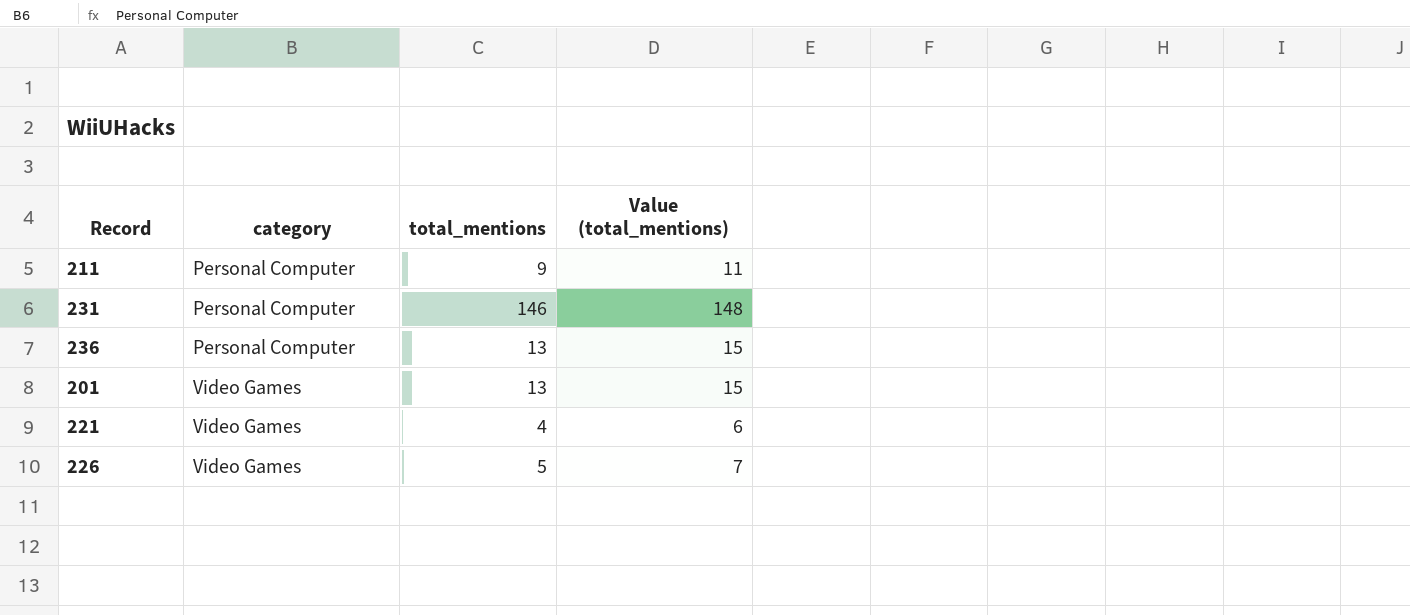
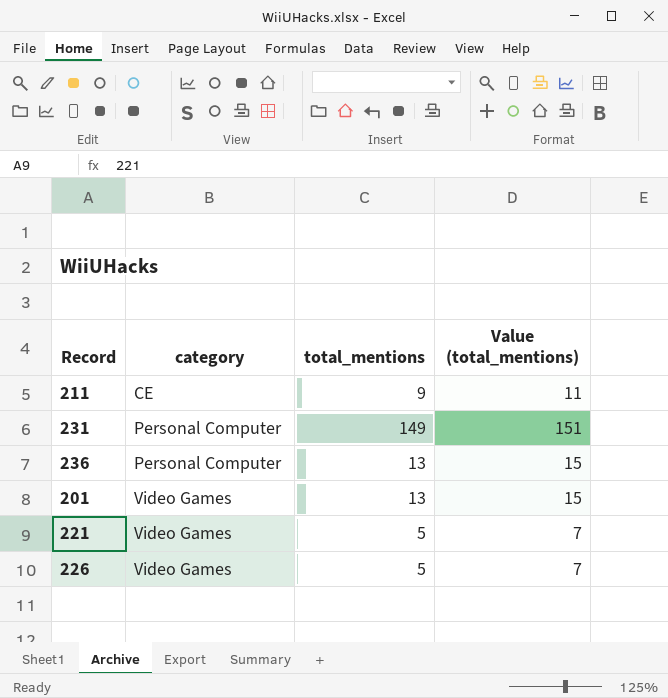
211 | category: Personal Computer -> CE
231 | total_mentions: 146 -> 149
231 | Value (total_mentions): 148 -> 151
221 | total_mentions: 4 -> 5
221 | Value (total_mentions): 6 -> 7

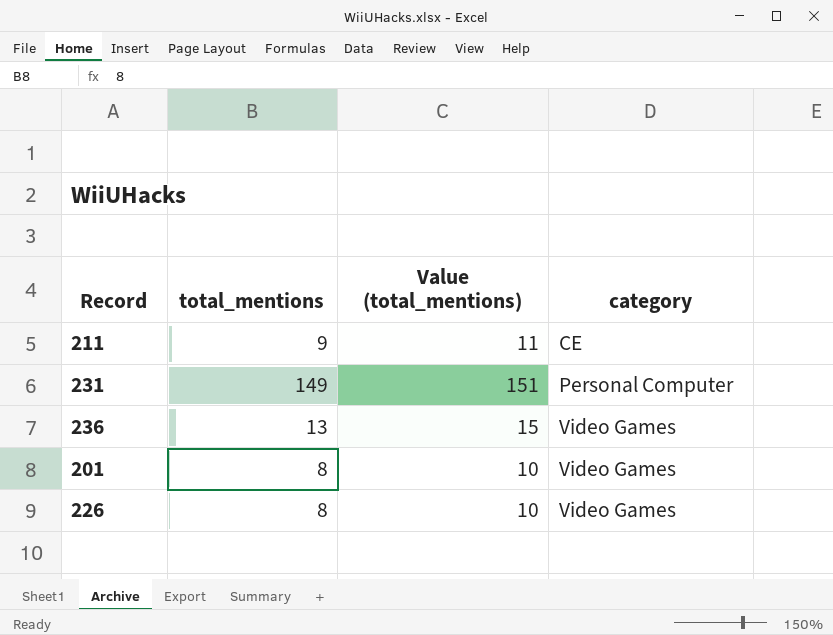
column category | position: 2 -> 4
row 221: Video Games | 5 | 7 -> none
236 | category: Personal Computer -> Video Games
201 | total_mentions: 13 -> 8
201 | Value (total_mentions): 15 -> 10
226 | total_mentions: 5 -> 8
226 | Value (total_mentions): 7 -> 10

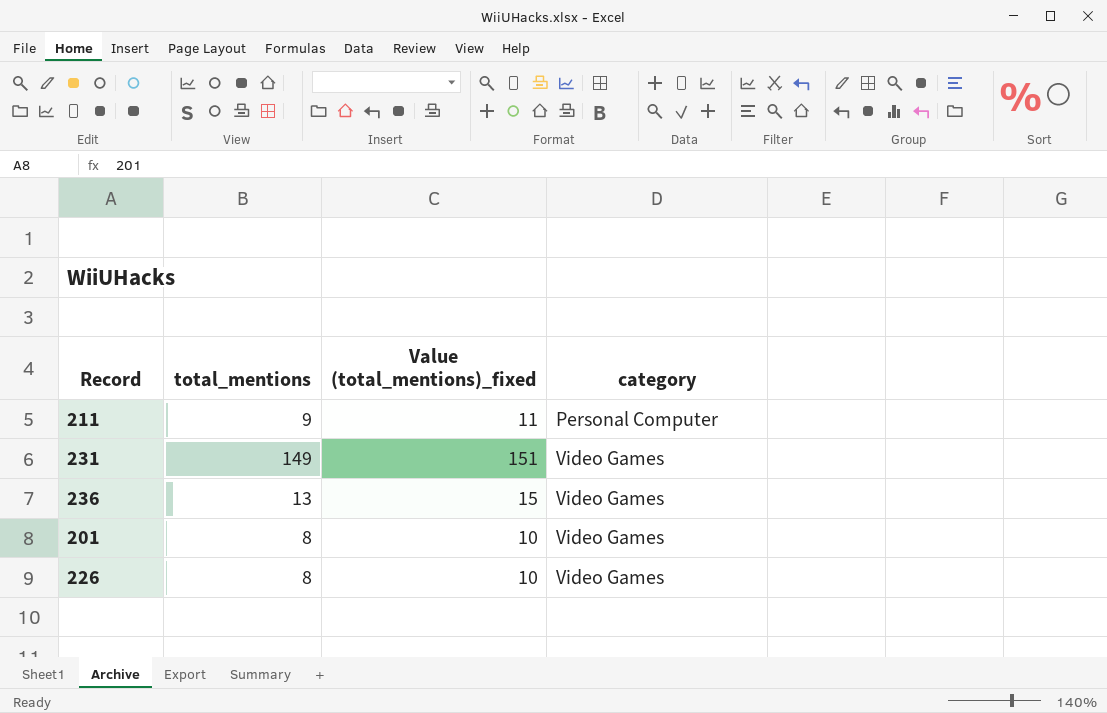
column name: Value (total_mentions) -> Value (total_mentions)_fixed
211 | category: CE -> Personal Computer
231 | category: Personal Computer -> Video Games

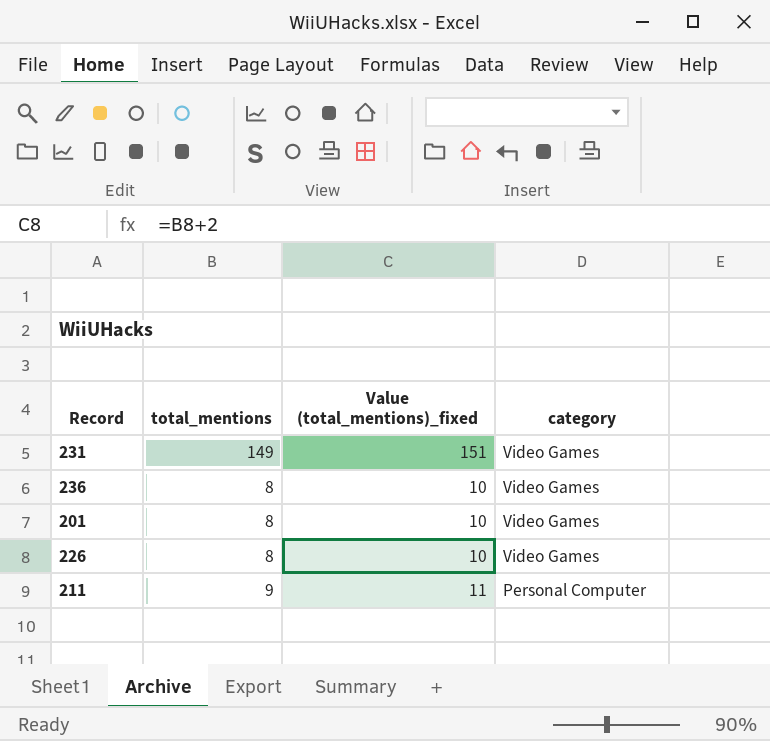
row order: category ascending -> category descending
236 | total_mentions: 13 -> 8
236 | Value (total_mentions)_fixed: 15 -> 10

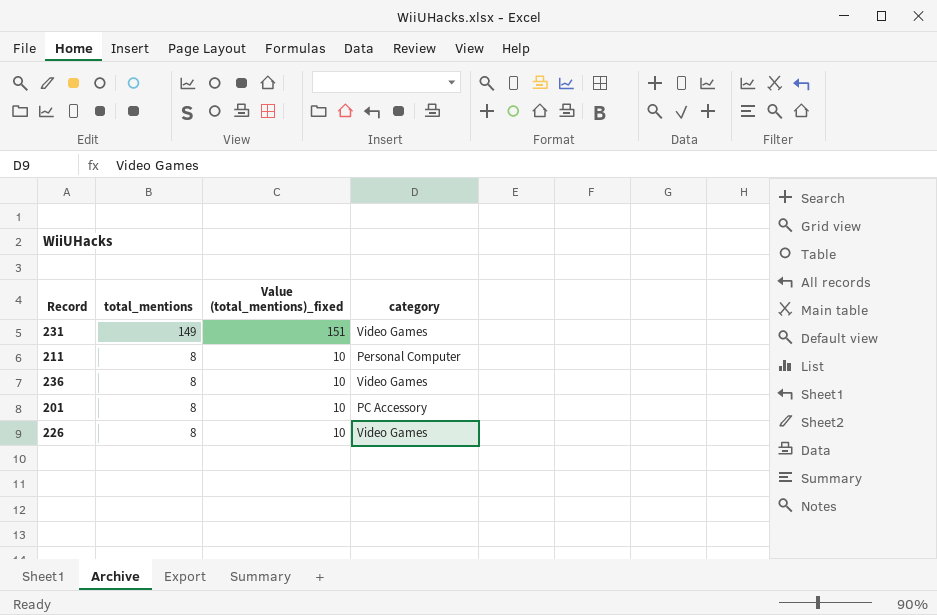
row order: category descending -> total_mentions descending
211 | total_mentions: 9 -> 8
211 | Value (total_mentions)_fixed: 11 -> 10
201 | category: Video Games -> PC Accessory

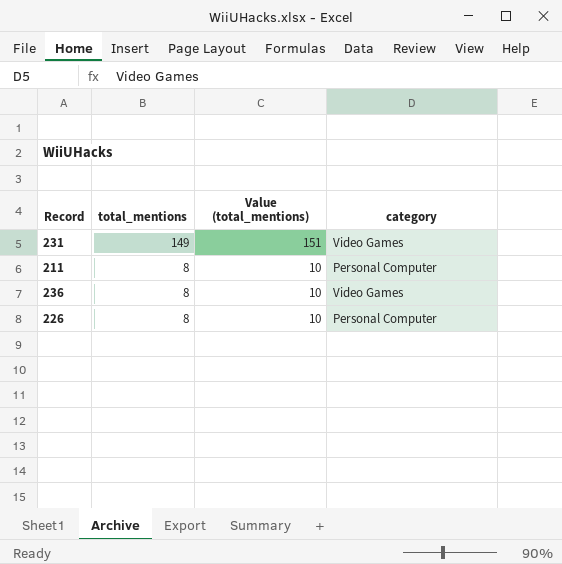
column name: Value (total_mentions)_fixed -> Value (total_mentions)
row 201: 8 | 10 | PC Accessory -> none
226 | category: Video Games -> Personal Computer

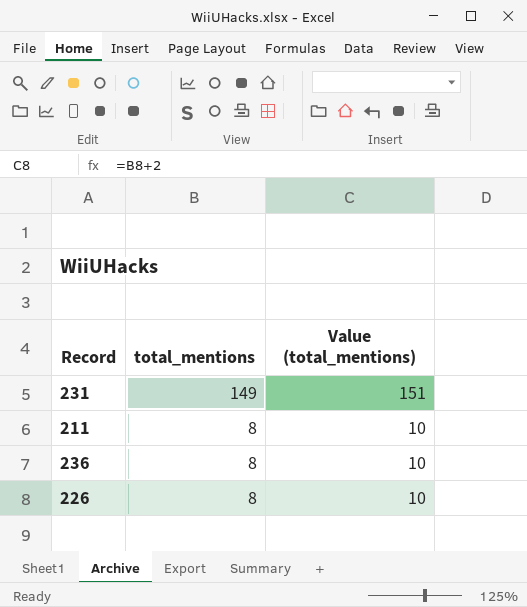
column category | position: 4 -> none

